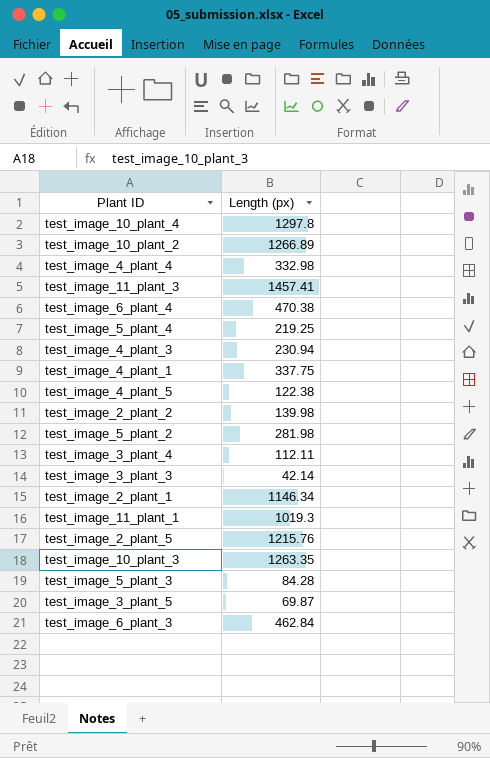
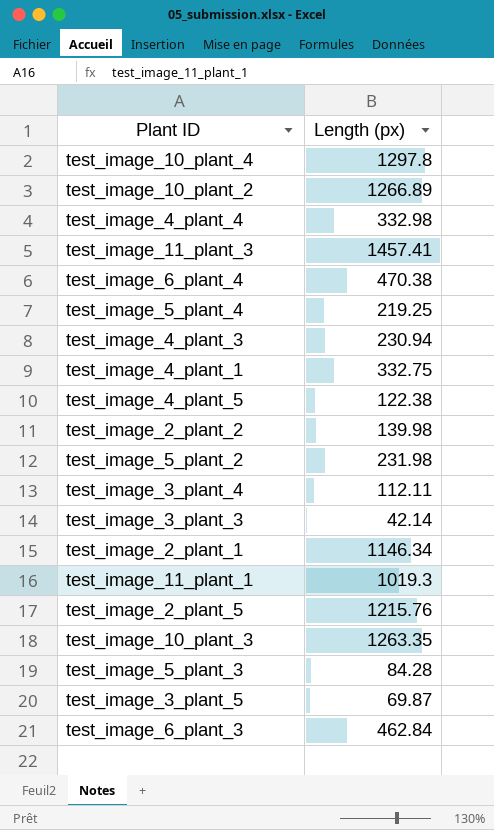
test_image_4_plant_1 | Length (px): 337.75 -> 332.75
test_image_5_plant_2 | Length (px): 281.98 -> 231.98

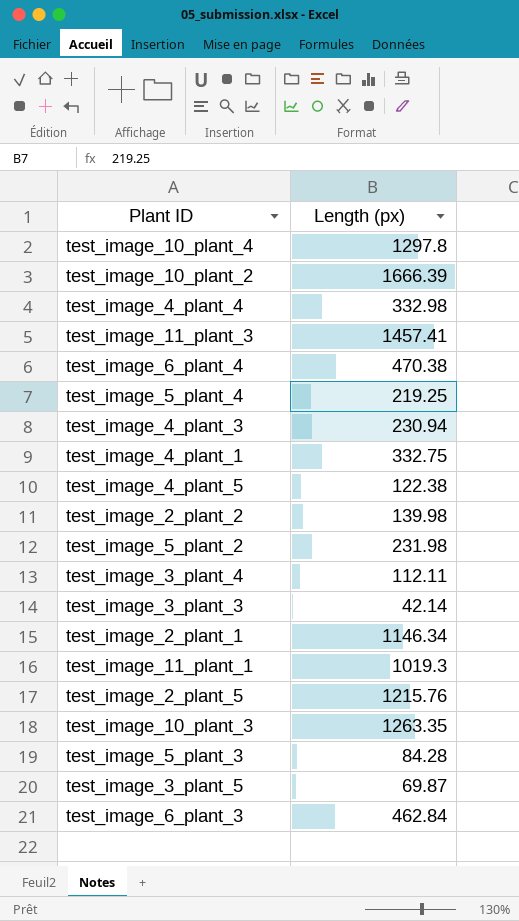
test_image_10_plant_2 | Length (px): 1266.89 -> 1666.39

